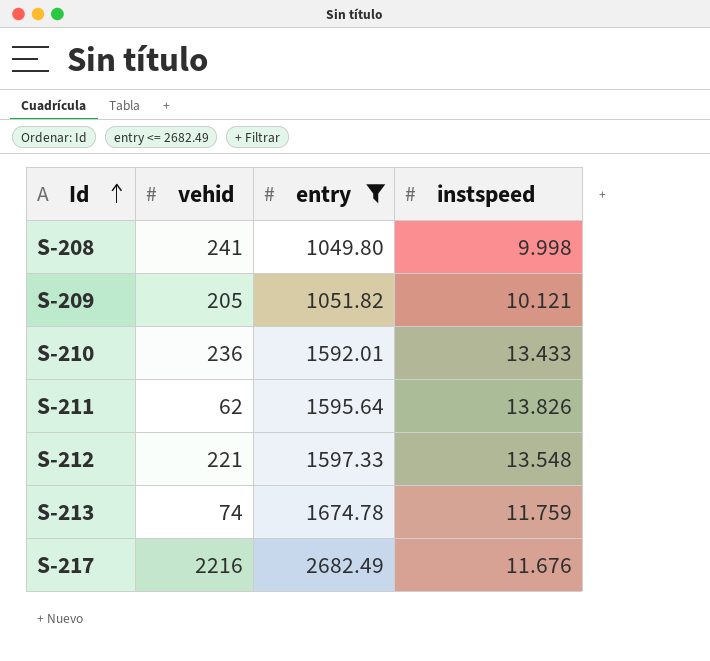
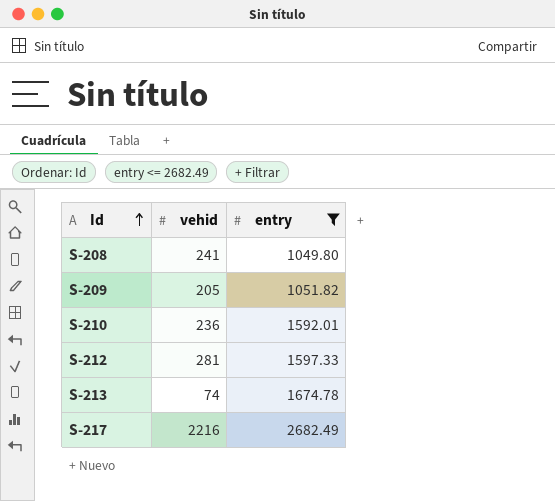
column instspeed | position: 4 -> none
row S-211: 62 | 1595.64 | 13.826 -> none
S-212 | vehid: 221 -> 281

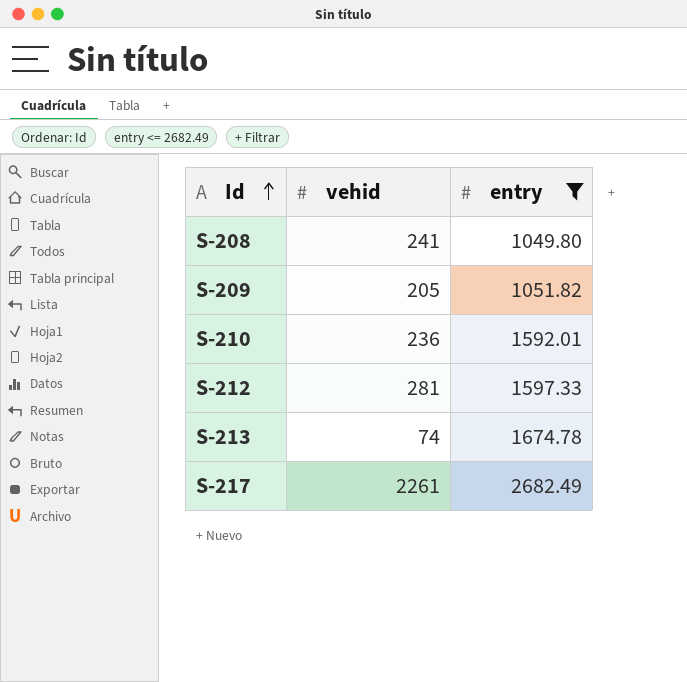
S-217 | vehid: 2216 -> 2261

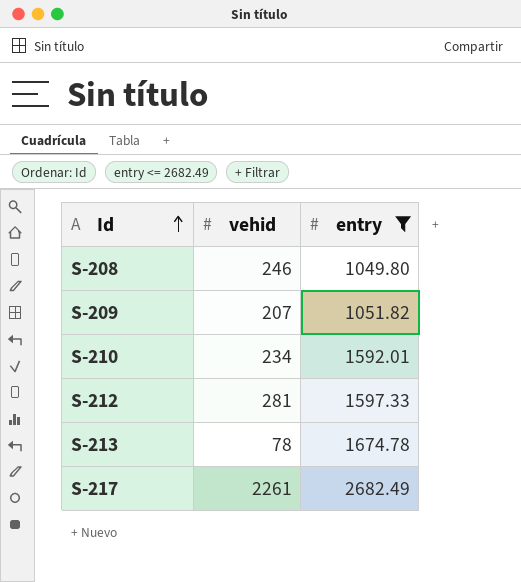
S-208 | vehid: 241 -> 246
S-209 | vehid: 205 -> 207
S-210 | vehid: 236 -> 234
S-213 | vehid: 74 -> 78

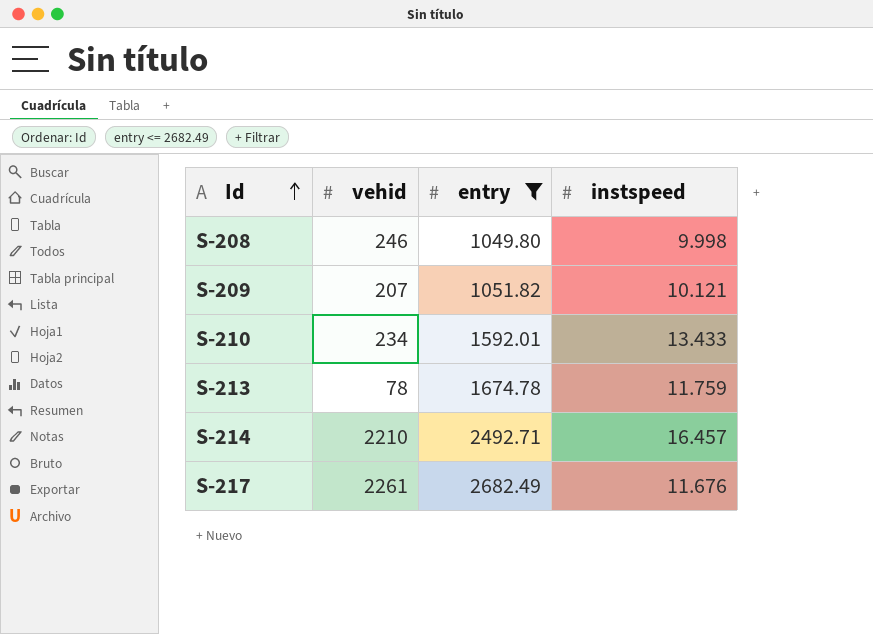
column instspeed | position: none -> 4
row S-212: 281 | 1597.33 -> none
row S-214: none -> 2210 | 2492.71 | 16.457

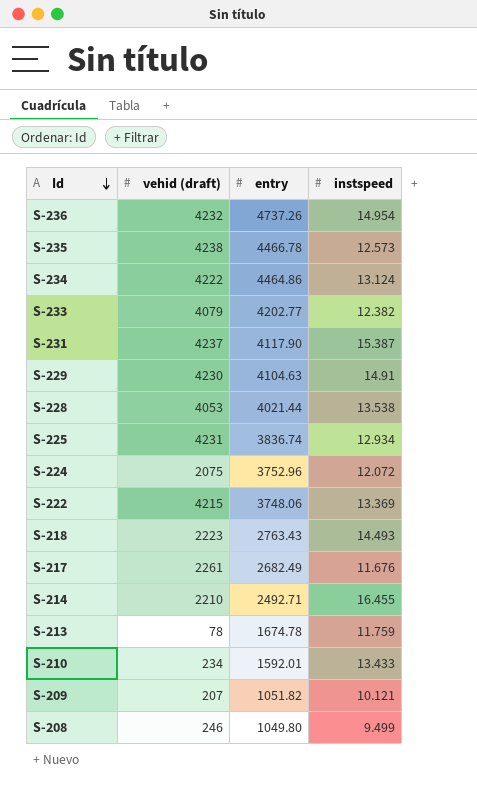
filter: entry <= 2682.49 -> none
row order: Id ascending -> Id descending
column name: vehid -> vehid (draft)
S-214 | instspeed: 16.457 -> 16.455
S-208 | instspeed: 9.998 -> 9.499

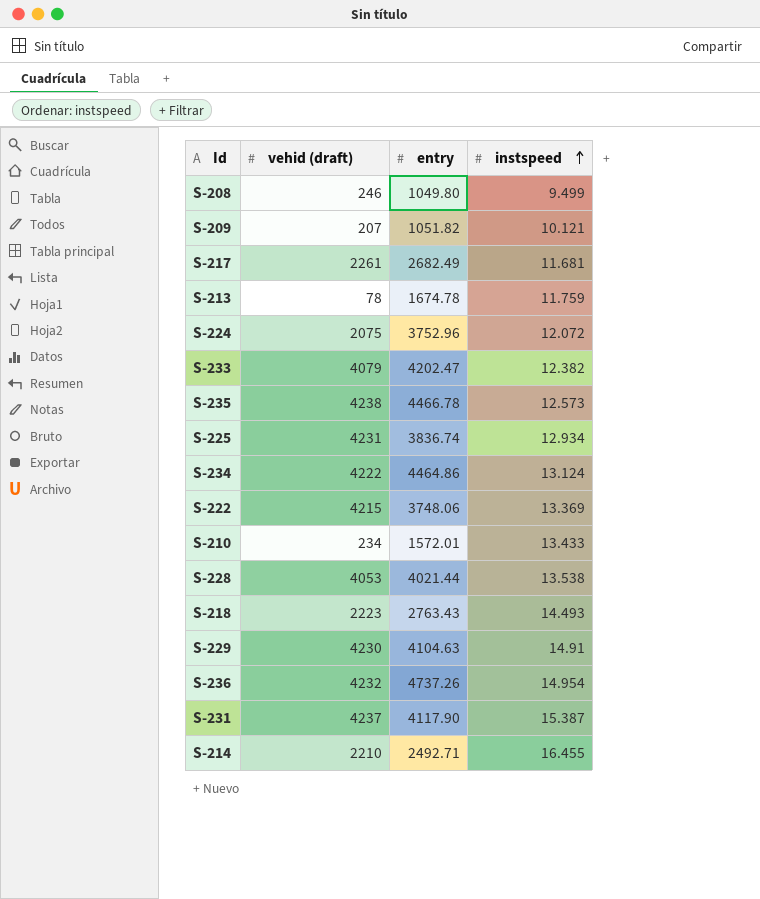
row order: Id descending -> instspeed ascending
S-217 | instspeed: 11.676 -> 11.681
S-233 | entry: 4202.77 -> 4202.47
S-210 | entry: 1592.01 -> 1572.01

